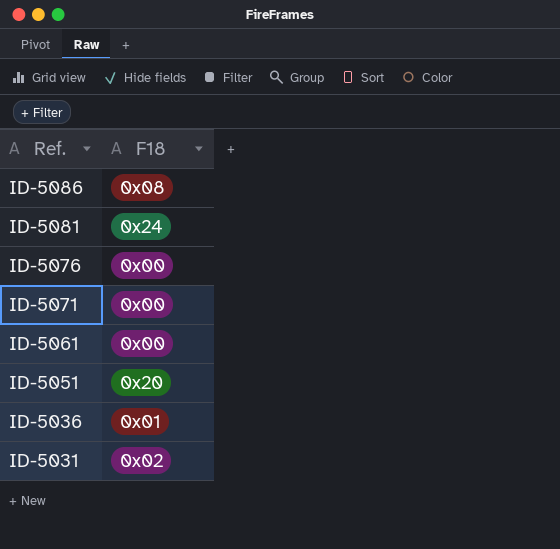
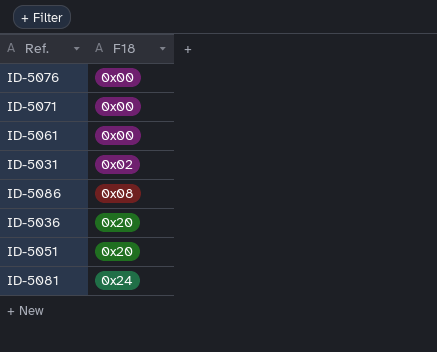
row order: Ref. descending -> F18 ascending
ID-5036 | F18: 0x01 -> 0x20

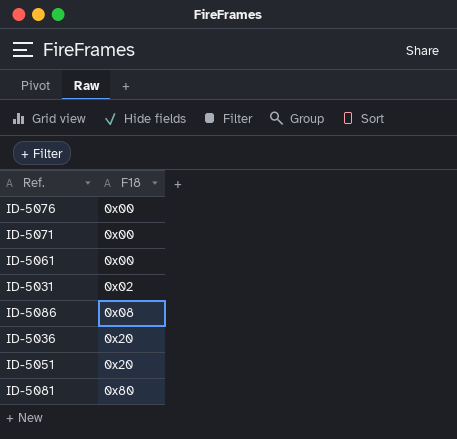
ID-5081 | F18: 0x24 -> 0x80

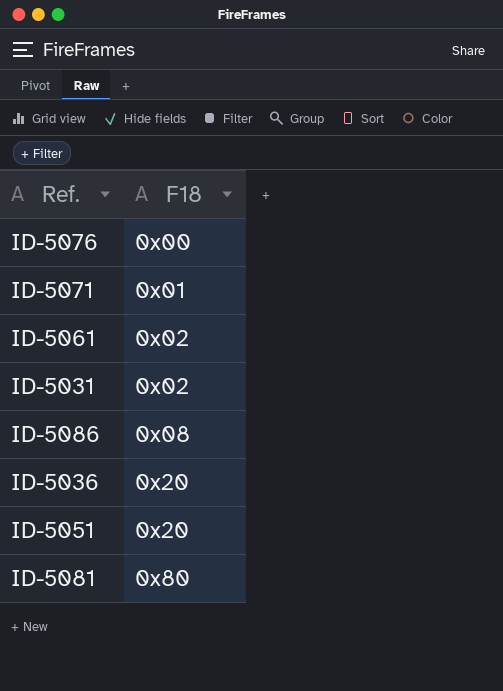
ID-5071 | F18: 0x00 -> 0x01
ID-5061 | F18: 0x00 -> 0x02

